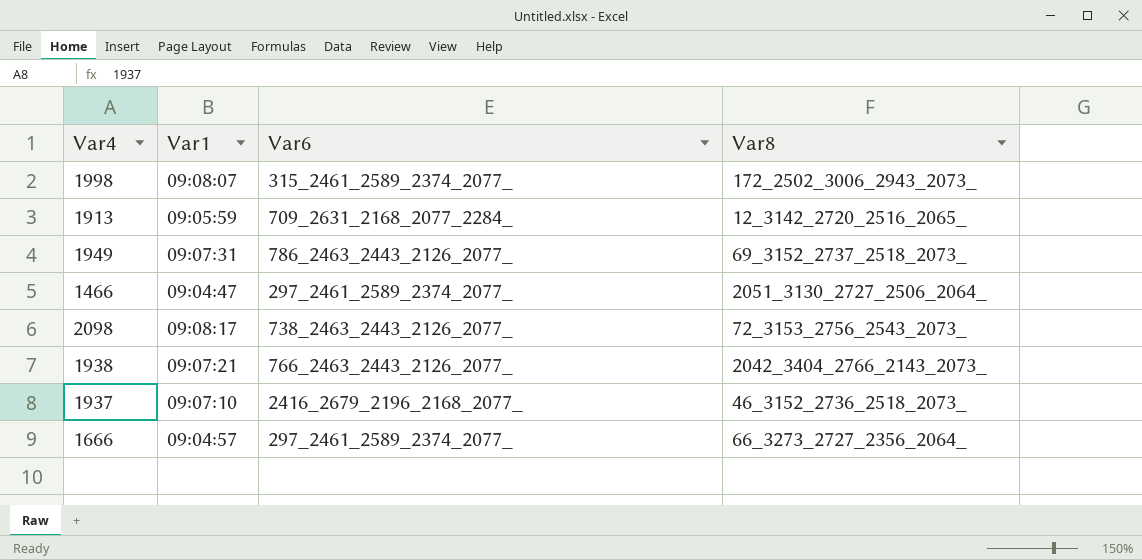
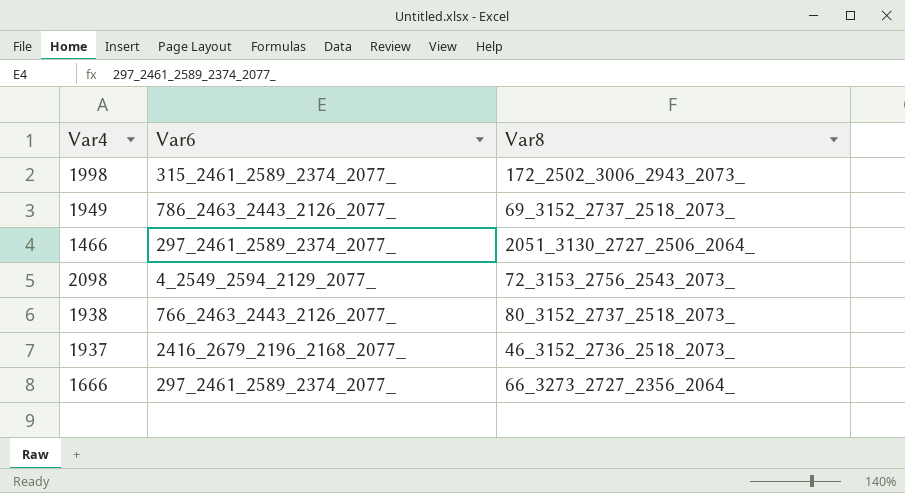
column Var1 | position: 2 -> none
row 1913: 09:05:59 | 709_2631_2168_2077_2284_ | 12_3142_2720_2516_2065_ -> none
2098 | Var6: 738_2463_2443_2126_2077_ -> 4_2549_2594_2129_2077_
1938 | Var8: 2042_3404_2766_2143_2073_ -> 80_3152_2737_2518_2073_

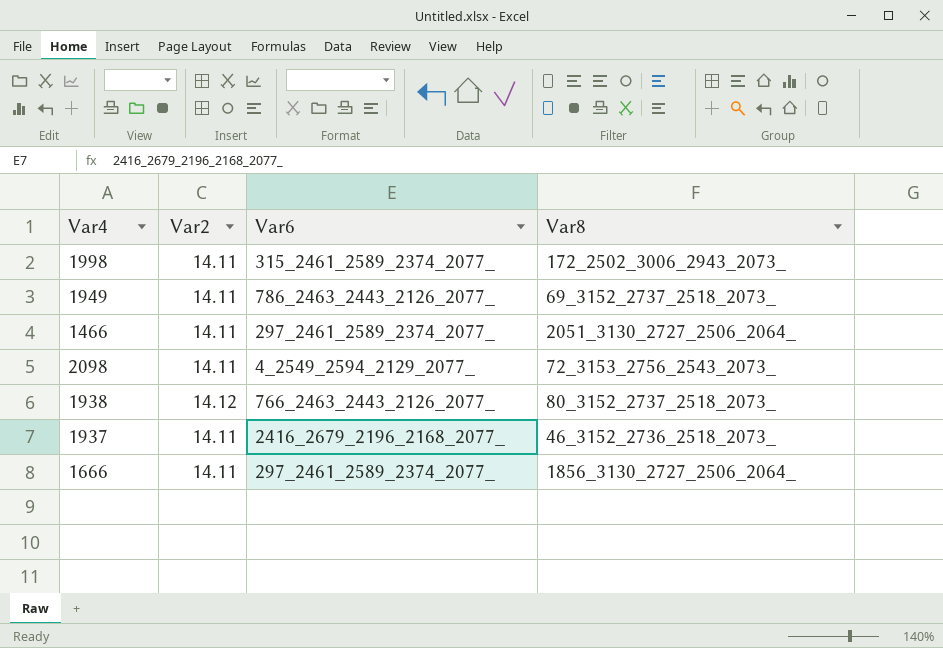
column Var2 | position: none -> 2
1666 | Var8: 66_3273_2727_2356_2064_ -> 1856_3130_2727_2506_2064_

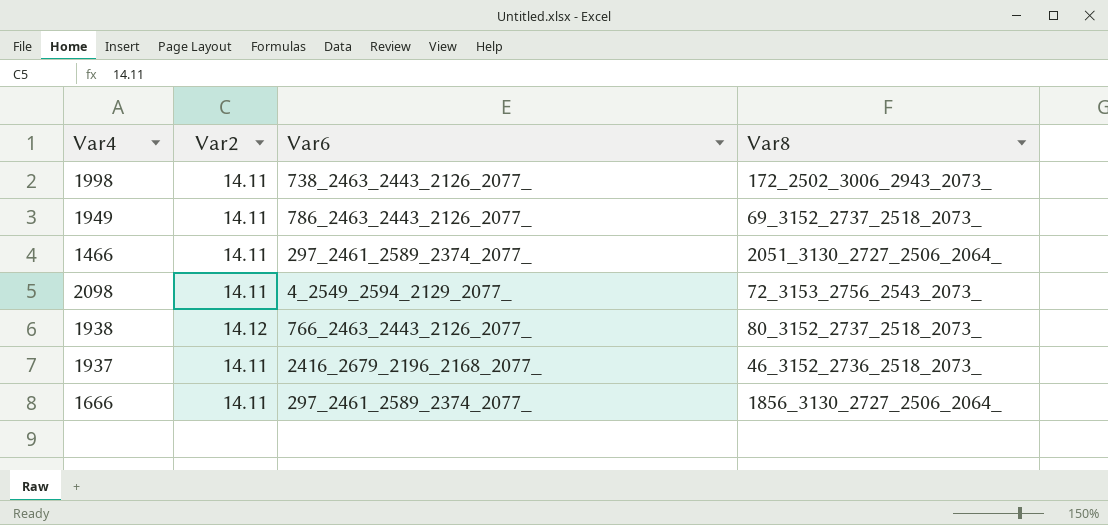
1998 | Var6: 315_2461_2589_2374_2077_ -> 738_2463_2443_2126_2077_

